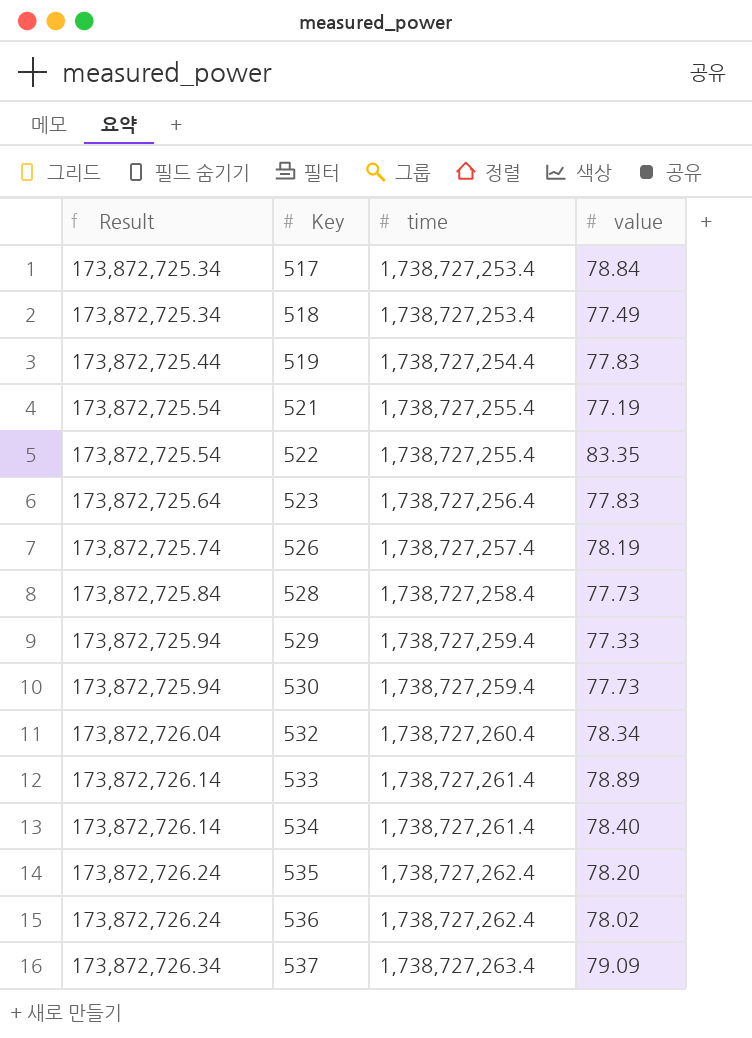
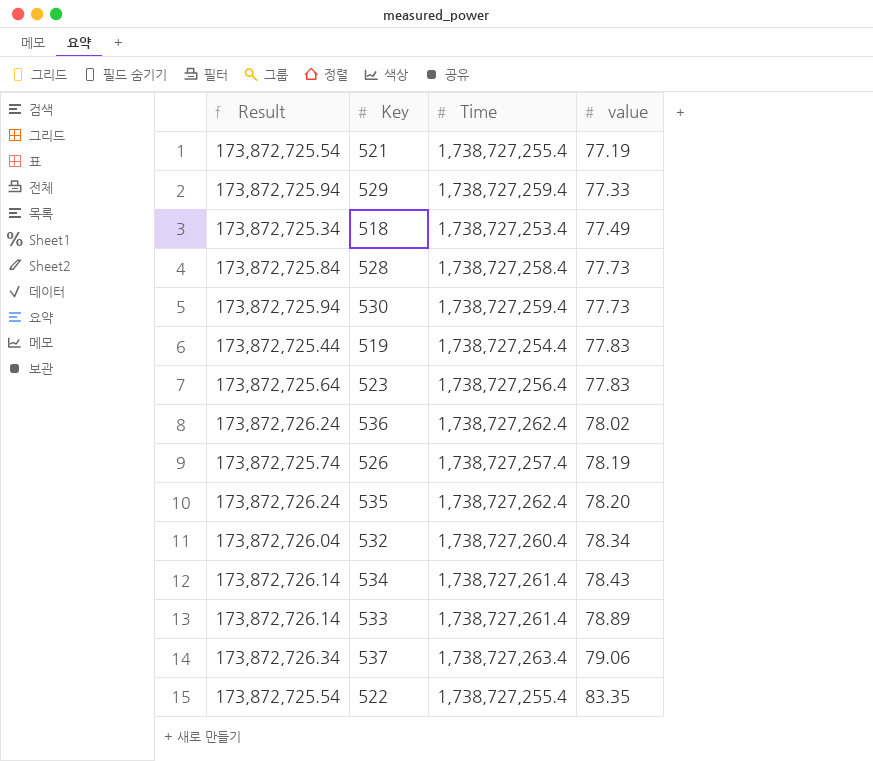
row order: Result ascending -> value ascending
column name: time -> Time
row 517: 173,872,725.34 | 1,738,727,253.4 | 78.84 -> none
534 | value: 78.40 -> 78.43
537 | value: 79.09 -> 79.06

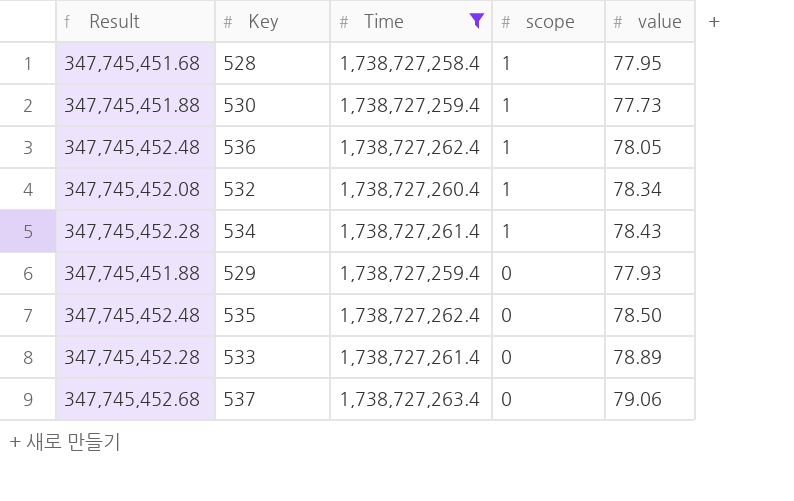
filter: none -> Time >= 1,738,727,258.4
row order: value ascending -> scope descending
column Result | formula: [Time] * 0.1 -> [Time] * 0.2
column scope | position: none -> 4
528 | value: 77.73 -> 77.95
536 | value: 78.02 -> 78.05
529 | value: 77.33 -> 77.93
535 | value: 78.20 -> 78.50

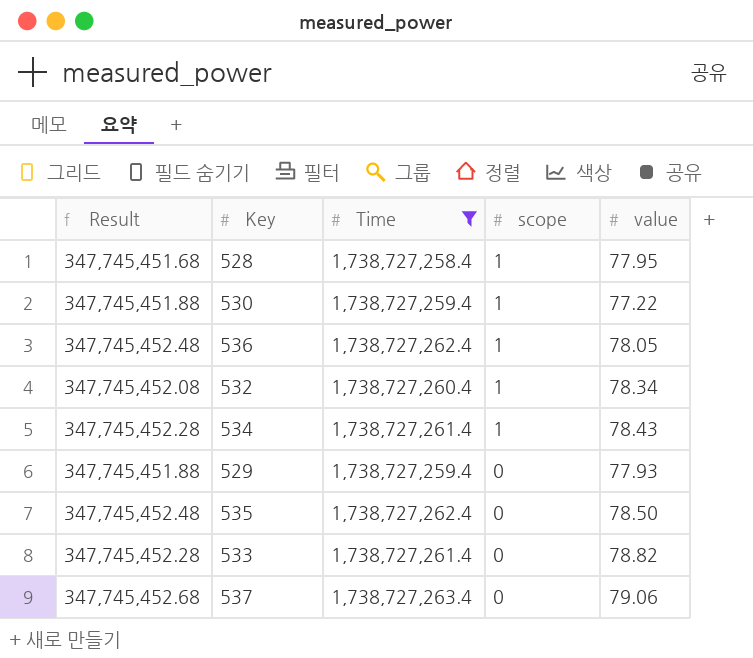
530 | value: 77.73 -> 77.22
533 | value: 78.89 -> 78.82

